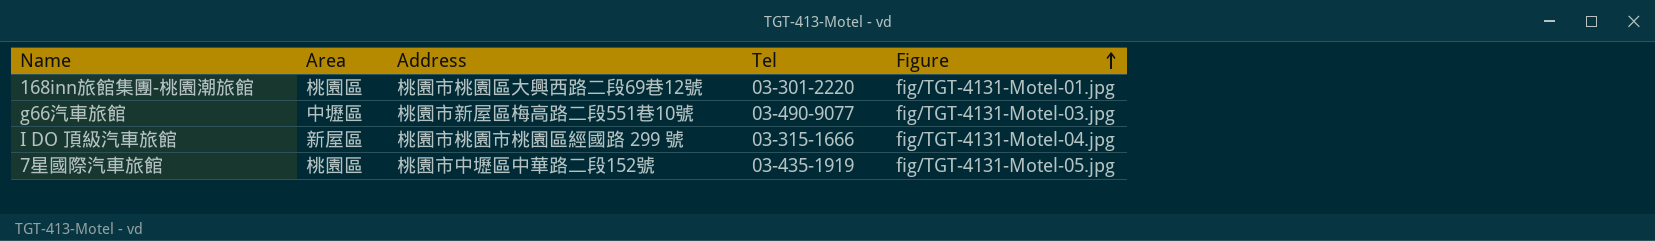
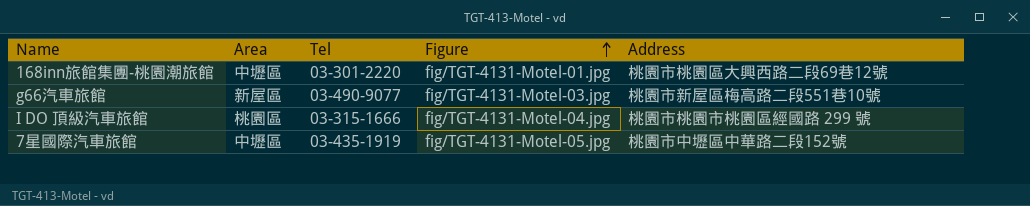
column Address | position: 3 -> 5
168inn旅館集團-桃園潮旅館 | Area: 桃園區 -> 中壢區
g66汽車旅館 | Area: 中壢區 -> 新屋區
I DO 頂級汽車旅館 | Area: 新屋區 -> 桃園區
7星國際汽車旅館 | Area: 桃園區 -> 中壢區

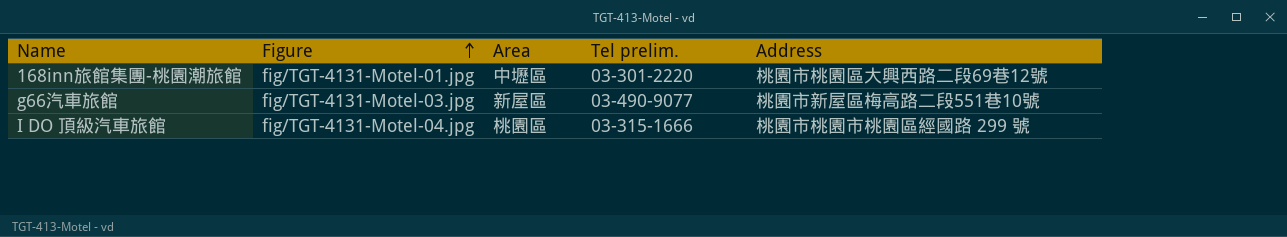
column Figure | position: 4 -> 2
column name: Tel -> Tel prelim.
row 7星國際汽車旅館: 中壢區 | 03-435-1919 | fig/TGT-4131-Motel-05.jpg | 桃園市中壢區中華路二段152號 -> none

